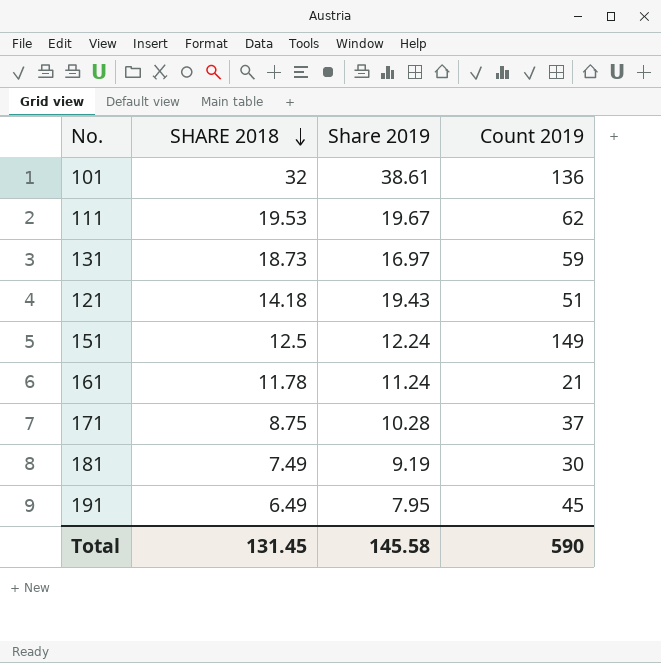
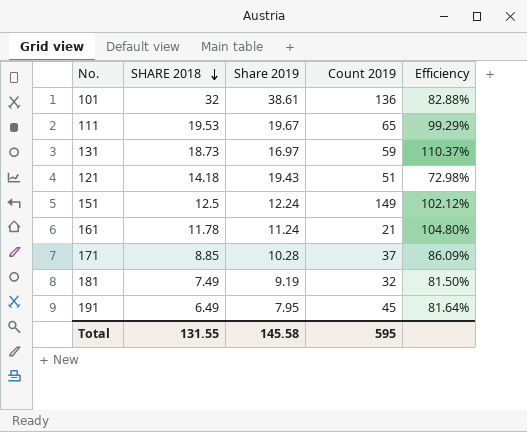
column Efficiency | formula: none -> [SHARE 2018] / [Share 2019]
111 | Count 2019: 62 -> 65
171 | SHARE 2018: 8.75 -> 8.85
181 | Count 2019: 30 -> 32
Total | SHARE 2018: 131.45 -> 131.55
Total | Count 2019: 590 -> 595

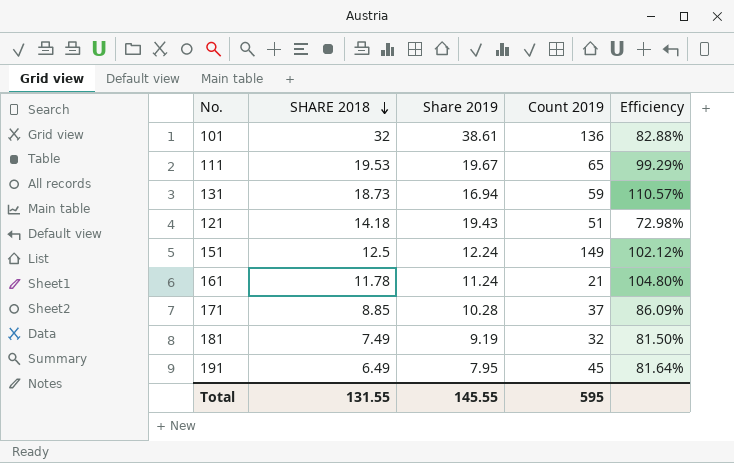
131 | Share 2019: 16.97 -> 16.94
131 | Efficiency: 110.37% -> 110.57%
Total | Share 2019: 145.58 -> 145.55

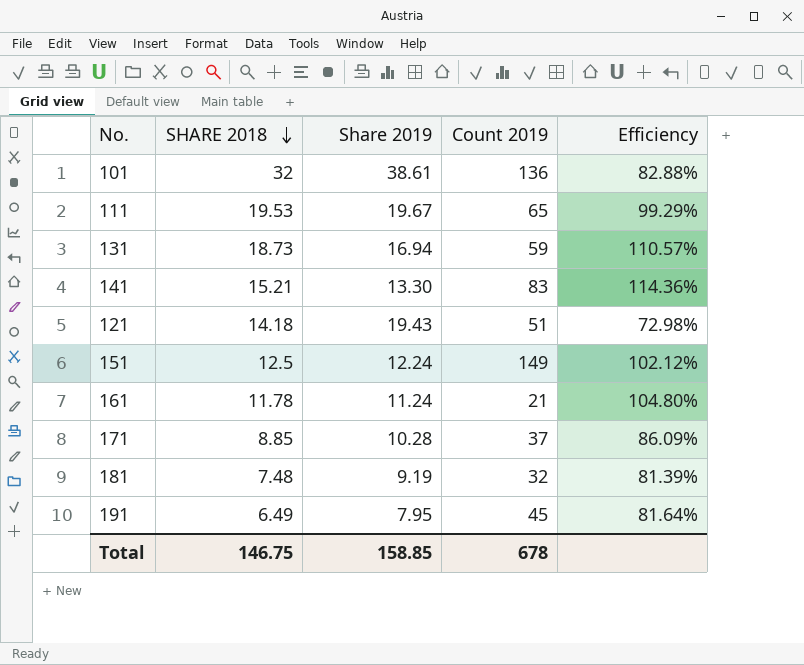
row 141: none -> 15.21 | 13.30 | 83 | 114.36%
181 | SHARE 2018: 7.49 -> 7.48
181 | Efficiency: 81.50% -> 81.39%
Total | SHARE 2018: 131.55 -> 146.75
Total | Share 2019: 145.55 -> 158.85
Total | Count 2019: 595 -> 678

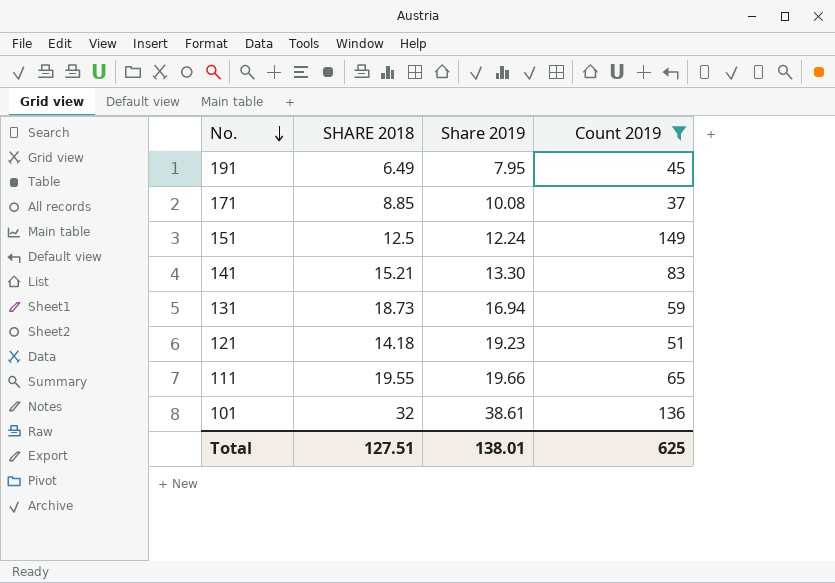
filter: none -> Count 2019 >= 37
row order: SHARE 2018 descending -> No. descending
column Efficiency | formula: [SHARE 2018] / [Share 2019] -> none
171 | Share 2019: 10.28 -> 10.08
121 | Share 2019: 19.43 -> 19.23
111 | SHARE 2018: 19.53 -> 19.55
111 | Share 2019: 19.67 -> 19.66
Total | SHARE 2018: 146.75 -> 127.51
Total | Share 2019: 158.85 -> 138.01
Total | Count 2019: 678 -> 625

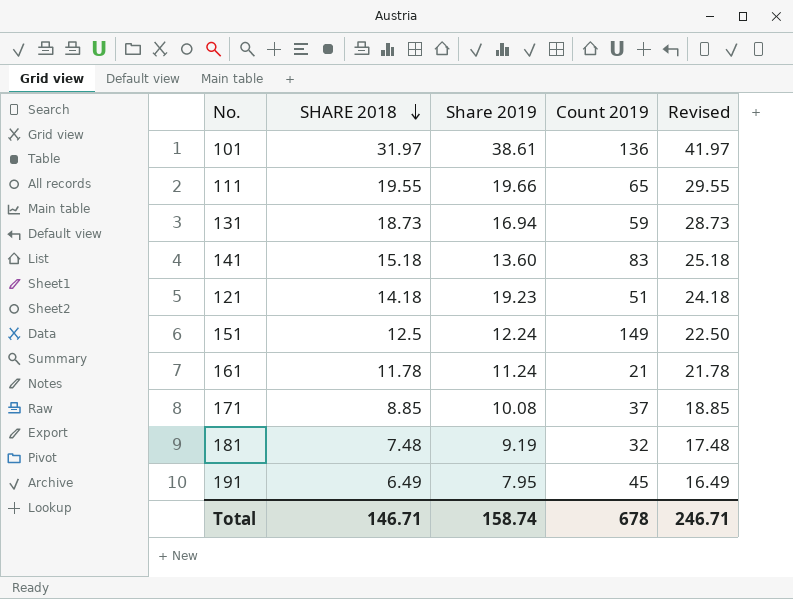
filter: Count 2019 >= 37 -> none
row order: No. descending -> SHARE 2018 descending
column Revised | formula: none -> [SHARE 2018] + 10
101 | SHARE 2018: 32 -> 31.97
141 | SHARE 2018: 15.21 -> 15.18
141 | Share 2019: 13.30 -> 13.60
Total | SHARE 2018: 127.51 -> 146.71
Total | Share 2019: 138.01 -> 158.74
Total | Count 2019: 625 -> 678

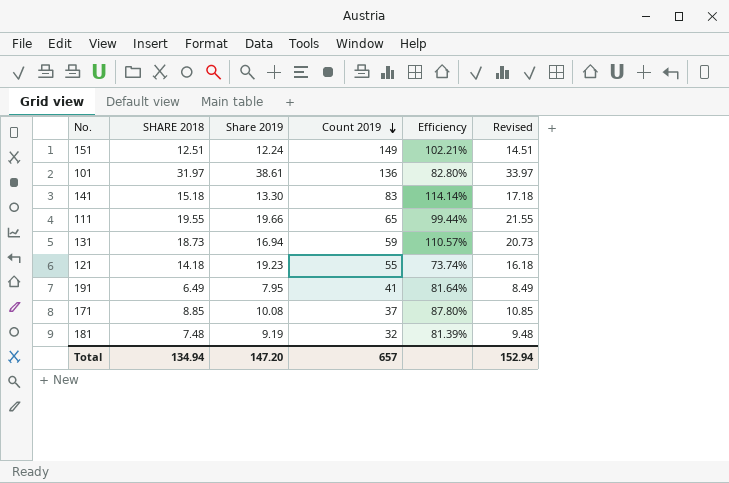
row order: SHARE 2018 descending -> Count 2019 descending
column Efficiency | formula: none -> [SHARE 2018] / [Share 2019]
column Revised | formula: [SHARE 2018] + 10 -> [SHARE 2018] + 2
row 161: 11.78 | 11.24 | 21 | 21.78 -> none
151 | SHARE 2018: 12.5 -> 12.51
141 | Share 2019: 13.60 -> 13.30
121 | Count 2019: 51 -> 55
191 | Count 2019: 45 -> 41
Total | SHARE 2018: 146.71 -> 134.94
Total | Share 2019: 158.74 -> 147.20
Total | Count 2019: 678 -> 657
Total | Revised: 246.71 -> 152.94

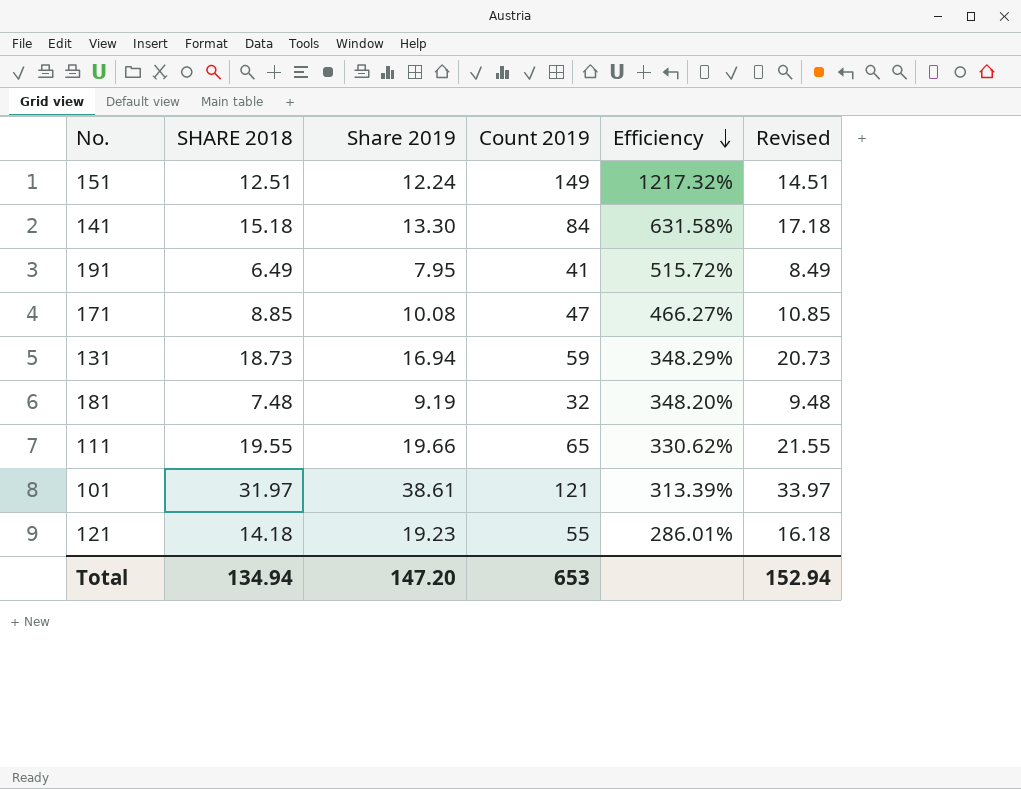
row order: Count 2019 descending -> Efficiency descending
column Efficiency | formula: [SHARE 2018] / [Share 2019] -> [Count 2019] / [Share 2019]
141 | Count 2019: 83 -> 84
171 | Count 2019: 37 -> 47
101 | Count 2019: 136 -> 121
Total | Count 2019: 657 -> 653

